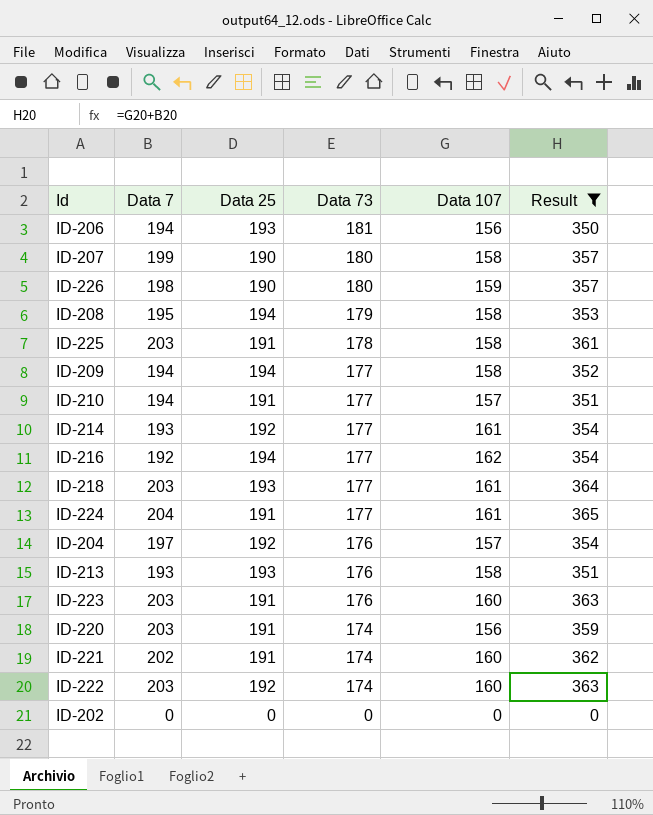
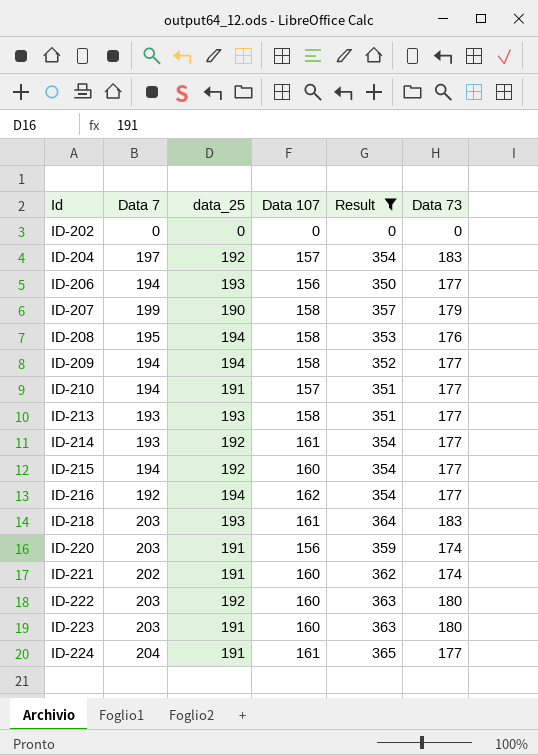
row order: Data 73 descending -> Id ascending
column name: Data 25 -> data_25
column Data 73 | position: 4 -> 6
row ID-226: 198 | 190 | 180 | 159 | 357 -> none
row ID-225: 203 | 191 | 178 | 158 | 361 -> none
ID-204 | Data 73: 176 -> 183
ID-206 | Data 73: 181 -> 177
ID-207 | Data 73: 180 -> 179
ID-208 | Data 73: 179 -> 176
ID-213 | Data 73: 176 -> 177
row ID-215: none -> 194 | 192 | 160 | 354 | 177
ID-218 | Data 73: 177 -> 183
ID-222 | Data 73: 174 -> 180
ID-223 | Data 73: 176 -> 180

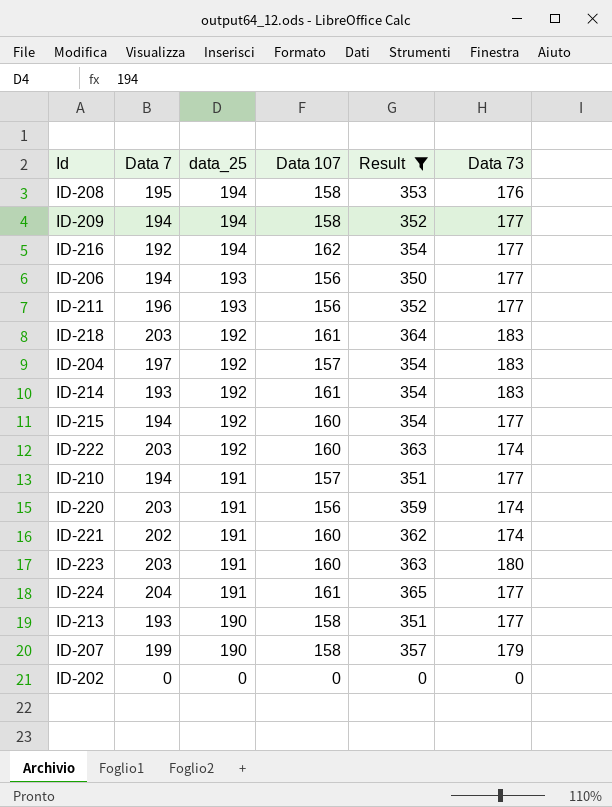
row order: Id ascending -> data_25 descending
row ID-211: none -> 196 | 193 | 156 | 352 | 177
ID-218 | data_25: 193 -> 192
ID-214 | Data 73: 177 -> 183
ID-222 | Data 73: 180 -> 174
ID-213 | data_25: 193 -> 190

